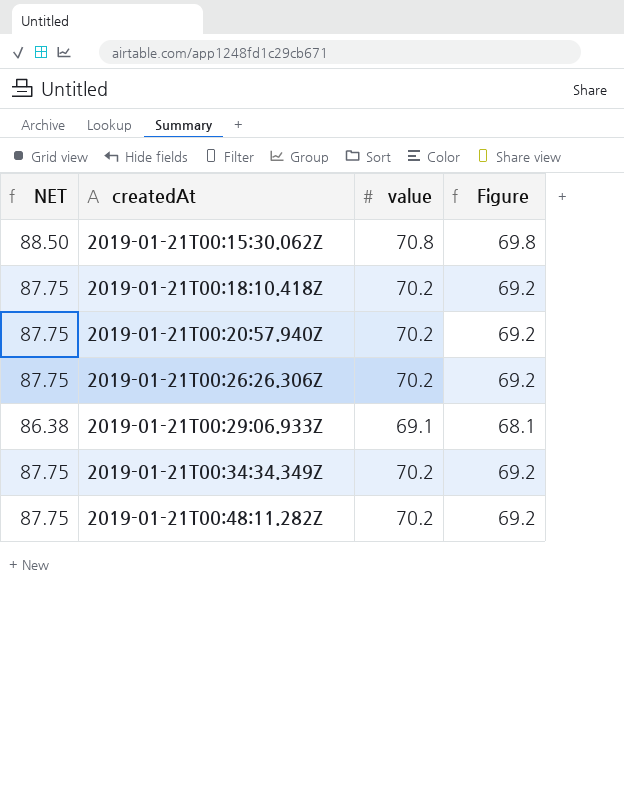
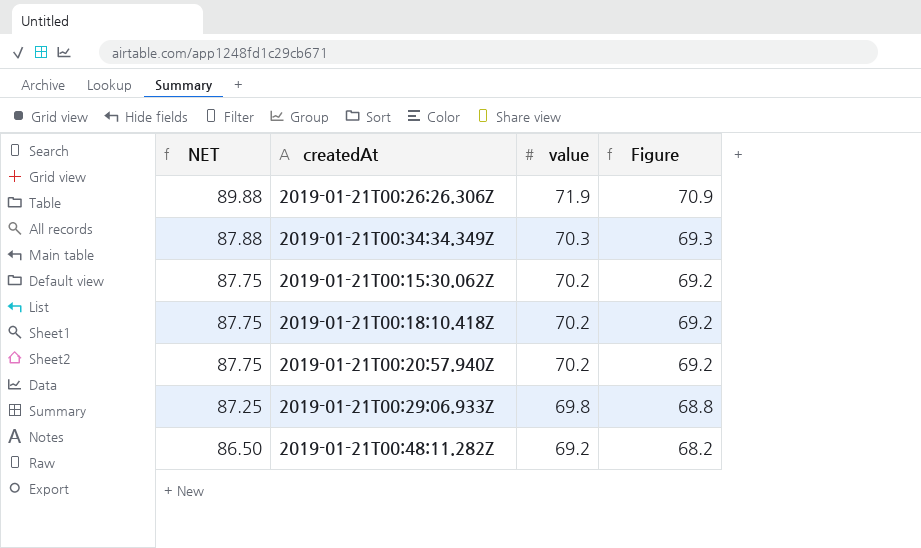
row order: createdAt ascending -> NET descending
2019-01-21T00:26:26.306Z | NET: 87.75 -> 89.88
2019-01-21T00:26:26.306Z | value: 70.2 -> 71.9
2019-01-21T00:26:26.306Z | Figure: 69.2 -> 70.9
2019-01-21T00:34:34.349Z | NET: 87.75 -> 87.88
2019-01-21T00:34:34.349Z | value: 70.2 -> 70.3
2019-01-21T00:34:34.349Z | Figure: 69.2 -> 69.3
2019-01-21T00:15:30.062Z | NET: 88.50 -> 87.75
2019-01-21T00:15:30.062Z | value: 70.8 -> 70.2
2019-01-21T00:15:30.062Z | Figure: 69.8 -> 69.2
2019-01-21T00:29:06.933Z | NET: 86.38 -> 87.25
2019-01-21T00:29:06.933Z | value: 69.1 -> 69.8
2019-01-21T00:29:06.933Z | Figure: 68.1 -> 68.8
2019-01-21T00:48:11.282Z | NET: 87.75 -> 86.50
2019-01-21T00:48:11.282Z | value: 70.2 -> 69.2
2019-01-21T00:48:11.282Z | Figure: 69.2 -> 68.2

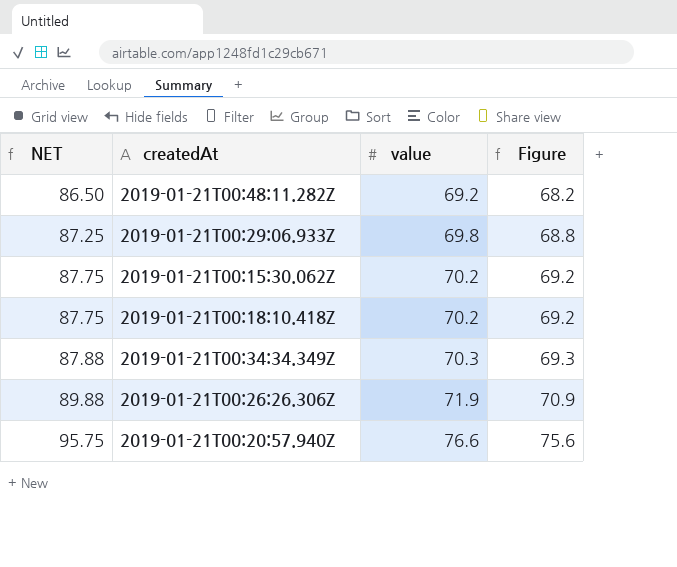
row order: NET descending -> NET ascending
2019-01-21T00:20:57.940Z | NET: 87.75 -> 95.75
2019-01-21T00:20:57.940Z | value: 70.2 -> 76.6
2019-01-21T00:20:57.940Z | Figure: 69.2 -> 75.6

